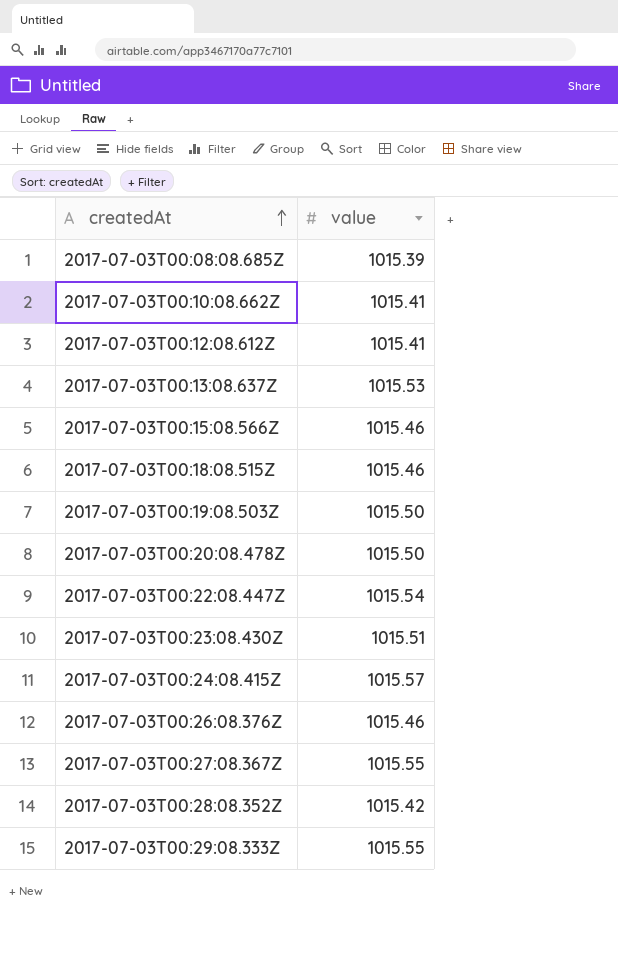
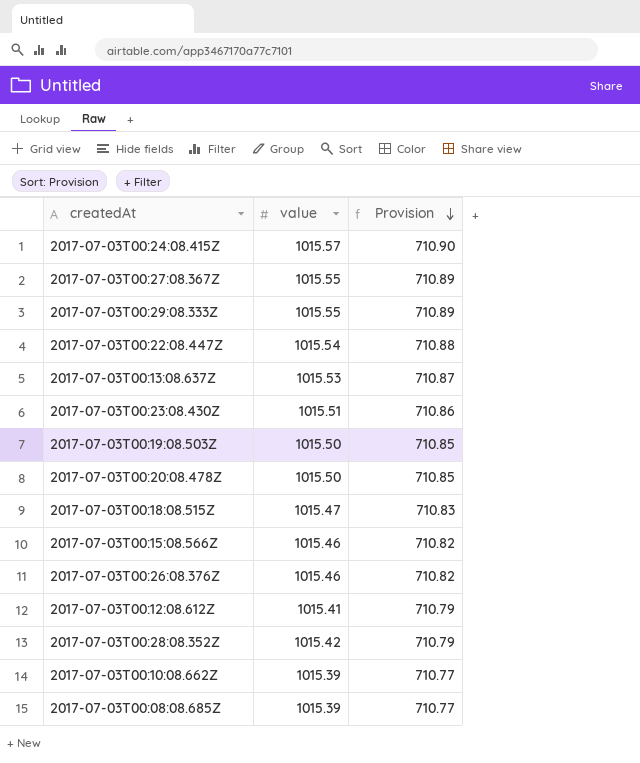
row order: createdAt ascending -> Provision descending
column Provision | formula: none -> [value] * 0.7
2017-07-03T00:18:08.515Z | value: 1015.46 -> 1015.47
2017-07-03T00:10:08.662Z | value: 1015.41 -> 1015.39

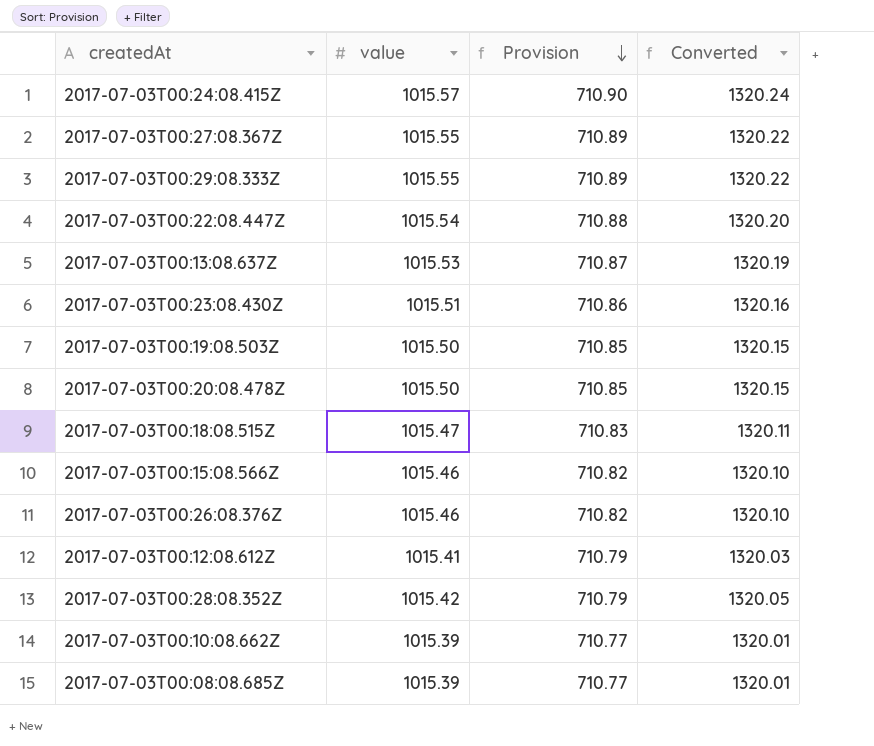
column Converted | formula: none -> [value] * 1.3

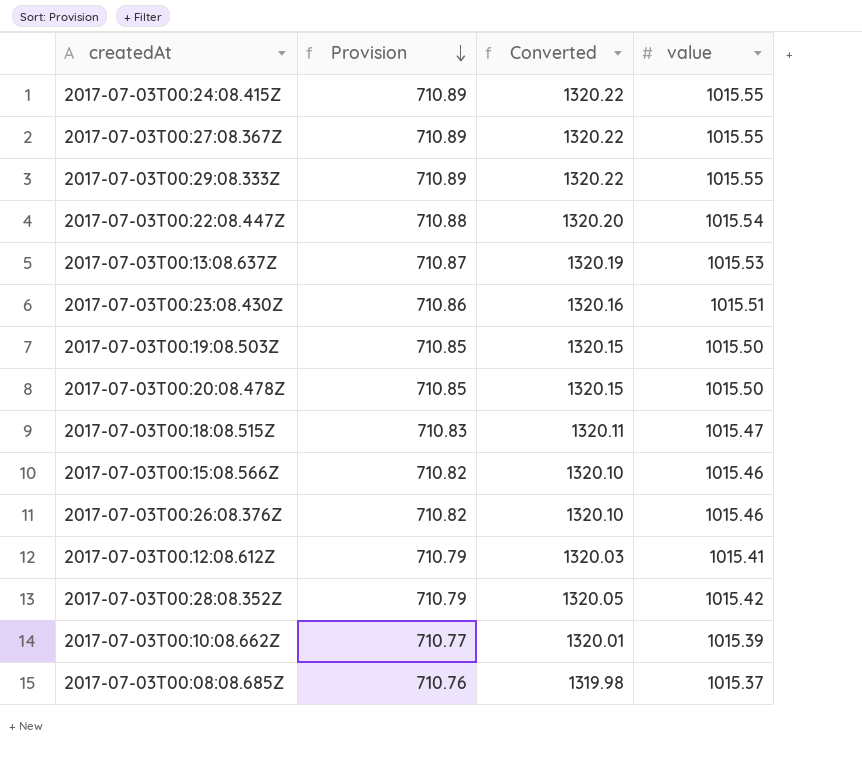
column value | position: 2 -> 4
2017-07-03T00:24:08.415Z | Provision: 710.90 -> 710.89
2017-07-03T00:24:08.415Z | Converted: 1320.24 -> 1320.22
2017-07-03T00:24:08.415Z | value: 1015.57 -> 1015.55
2017-07-03T00:08:08.685Z | Provision: 710.77 -> 710.76
2017-07-03T00:08:08.685Z | Converted: 1320.01 -> 1319.98
2017-07-03T00:08:08.685Z | value: 1015.39 -> 1015.37

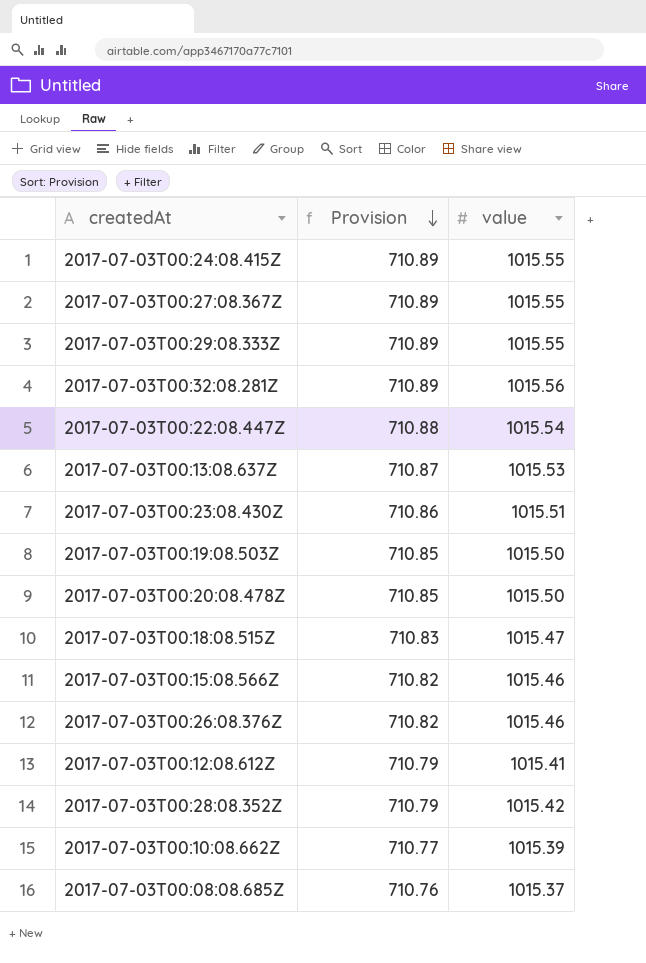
column Converted | formula: [value] * 1.3 -> none
row 2017-07-03T00:32:08.281Z: none -> 710.89 | 1015.56

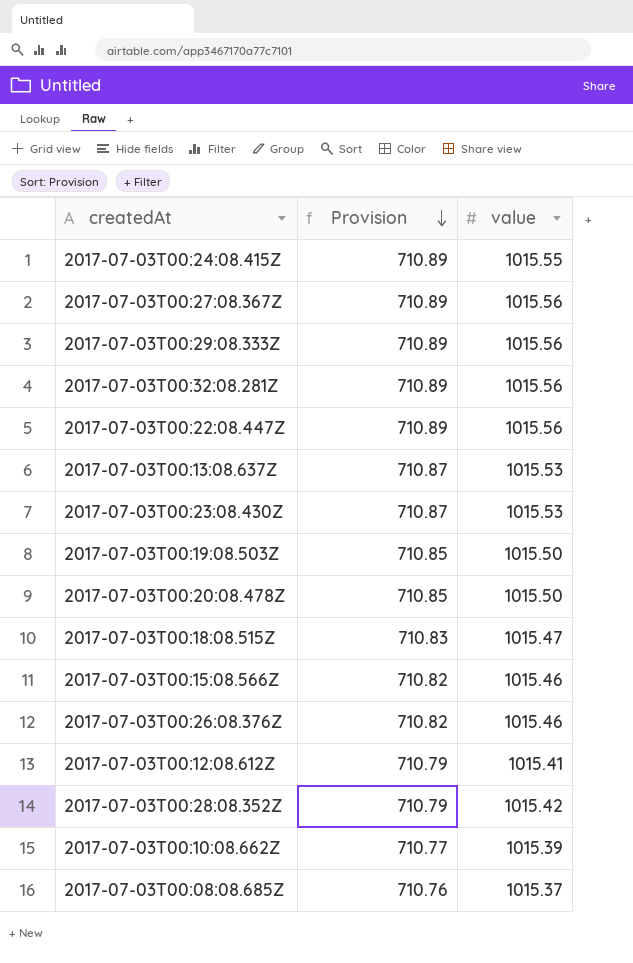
2017-07-03T00:27:08.367Z | value: 1015.55 -> 1015.56
2017-07-03T00:29:08.333Z | value: 1015.55 -> 1015.56
2017-07-03T00:22:08.447Z | Provision: 710.88 -> 710.89
2017-07-03T00:22:08.447Z | value: 1015.54 -> 1015.56
2017-07-03T00:23:08.430Z | Provision: 710.86 -> 710.87
2017-07-03T00:23:08.430Z | value: 1015.51 -> 1015.53

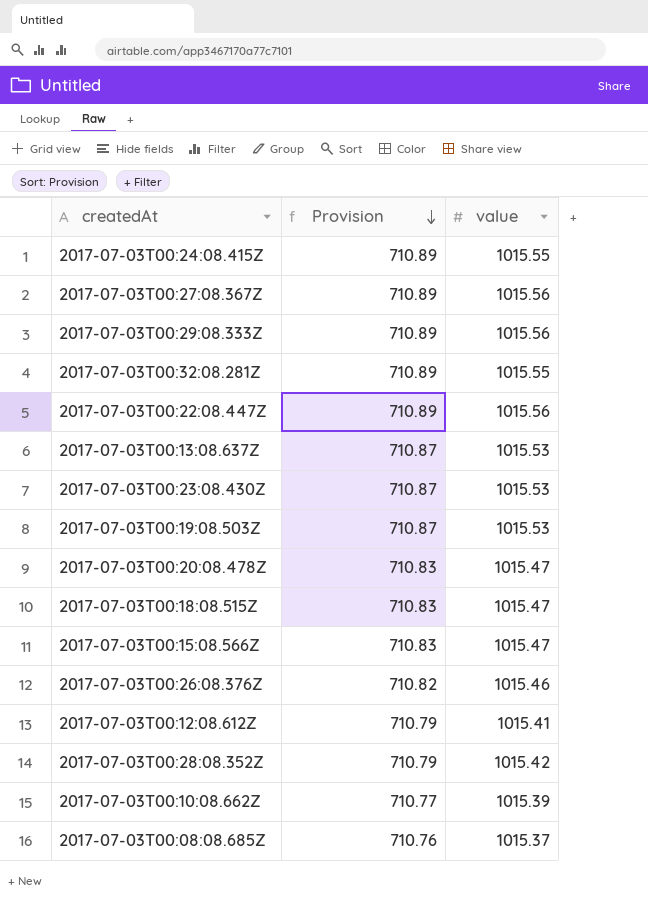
2017-07-03T00:32:08.281Z | value: 1015.56 -> 1015.55
2017-07-03T00:19:08.503Z | Provision: 710.85 -> 710.87
2017-07-03T00:19:08.503Z | value: 1015.50 -> 1015.53
2017-07-03T00:20:08.478Z | Provision: 710.85 -> 710.83
2017-07-03T00:20:08.478Z | value: 1015.50 -> 1015.47
2017-07-03T00:15:08.566Z | Provision: 710.82 -> 710.83
2017-07-03T00:15:08.566Z | value: 1015.46 -> 1015.47

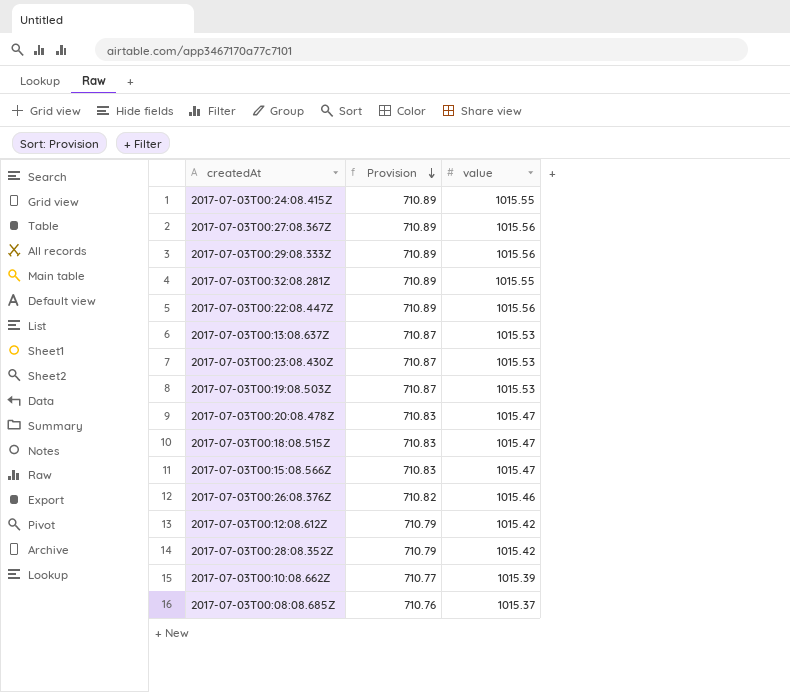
2017-07-03T00:12:08.612Z | value: 1015.41 -> 1015.42

